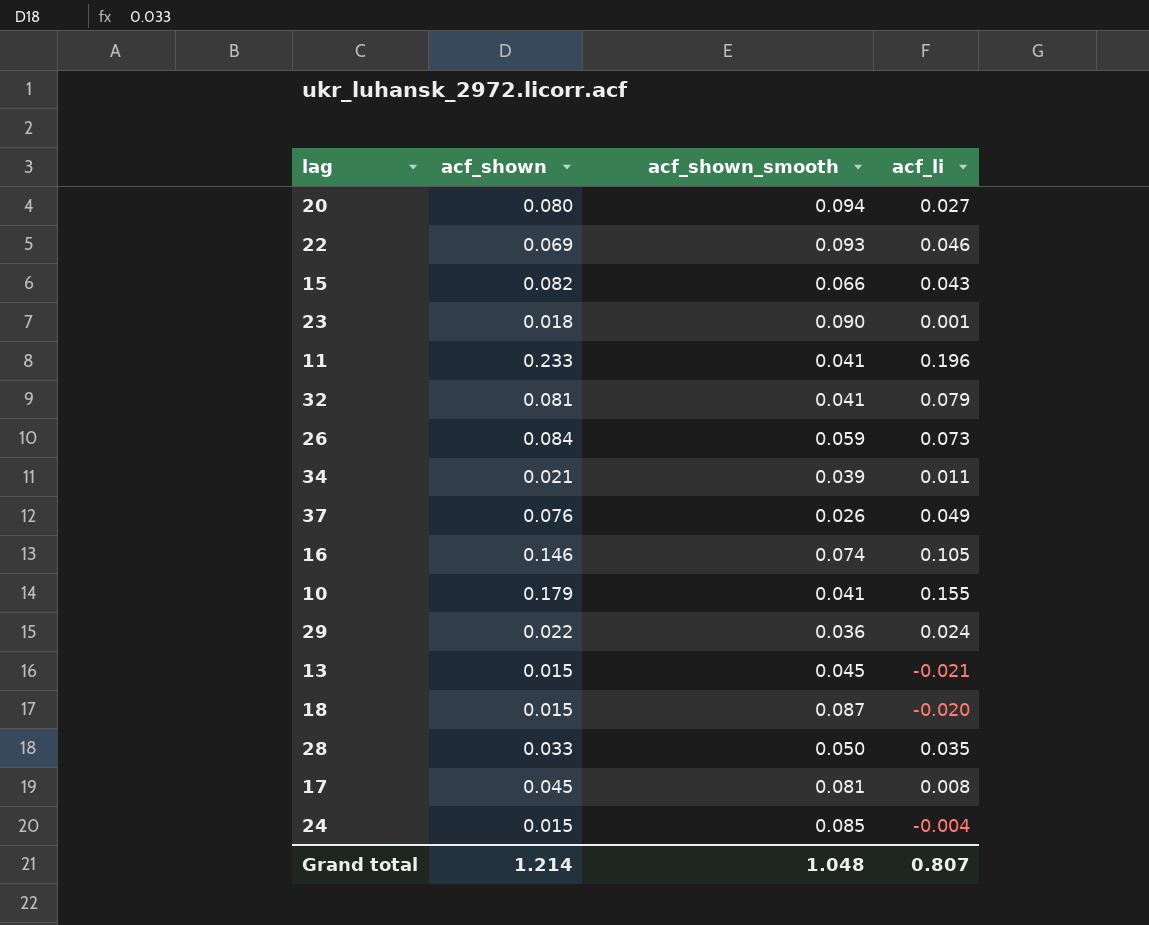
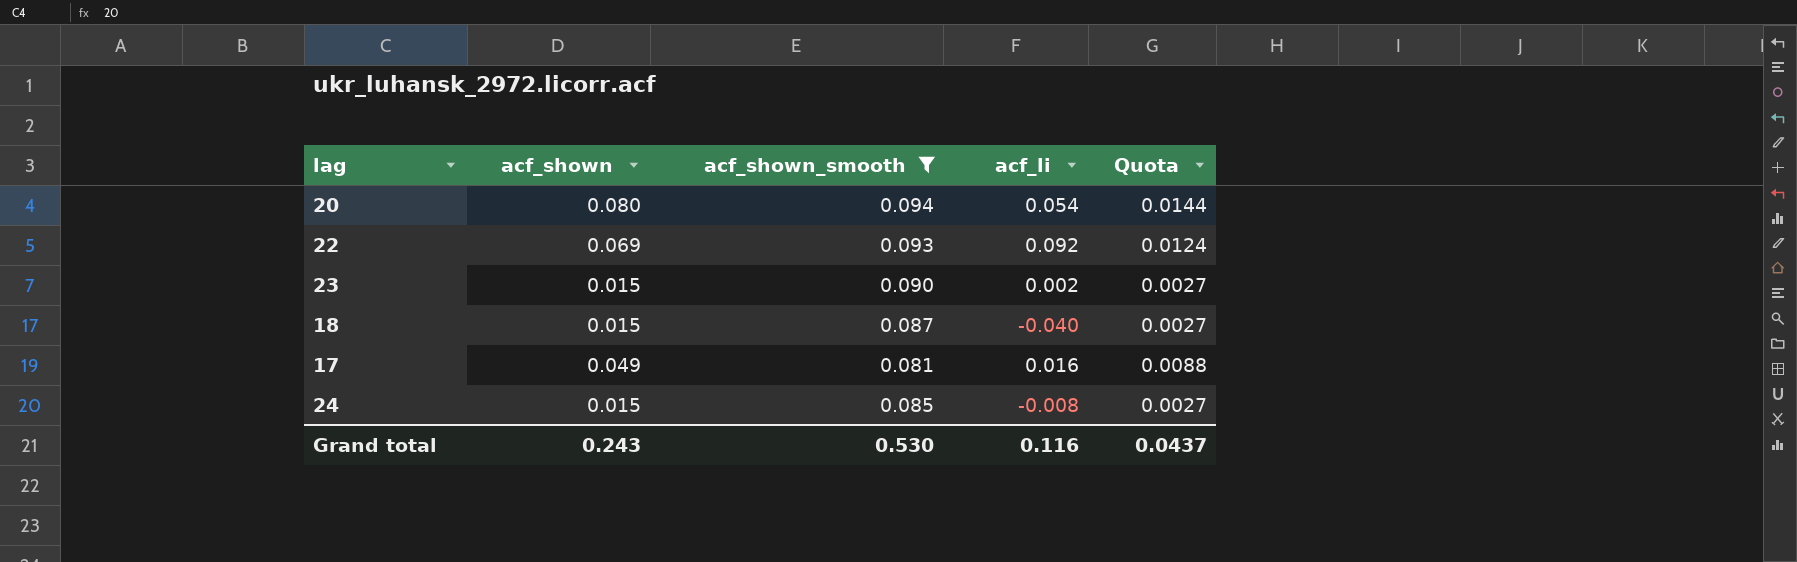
filter: none -> acf_shown_smooth >= 0.081
column Quota | formula: none -> [acf_shown] * 0.18
20 | acf_li: 0.027 -> 0.054
22 | acf_li: 0.046 -> 0.092
23 | acf_shown: 0.018 -> 0.015
23 | acf_li: 0.001 -> 0.002
18 | acf_li: -0.020 -> -0.040
17 | acf_shown: 0.045 -> 0.049
17 | acf_li: 0.008 -> 0.016
24 | acf_li: -0.004 -> -0.008
Grand total | acf_shown: 1.214 -> 0.243
Grand total | acf_shown_smooth: 1.048 -> 0.530
Grand total | acf_li: 0.807 -> 0.116

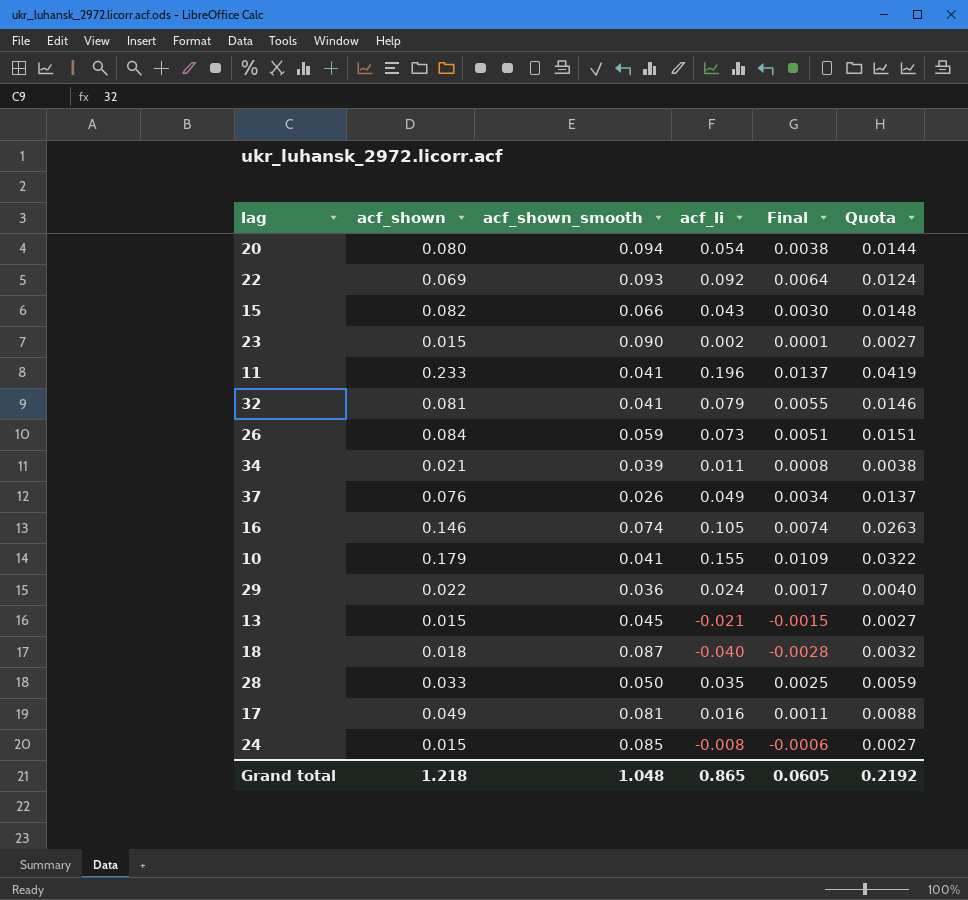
filter: acf_shown_smooth >= 0.081 -> none
column Final | formula: none -> [acf_li] * 0.07
18 | acf_shown: 0.015 -> 0.018
18 | Quota: 0.0027 -> 0.0032
Grand total | acf_shown: 0.243 -> 1.218
Grand total | acf_shown_smooth: 0.530 -> 1.048
Grand total | acf_li: 0.116 -> 0.865
Grand total | Quota: 0.0437 -> 0.2192

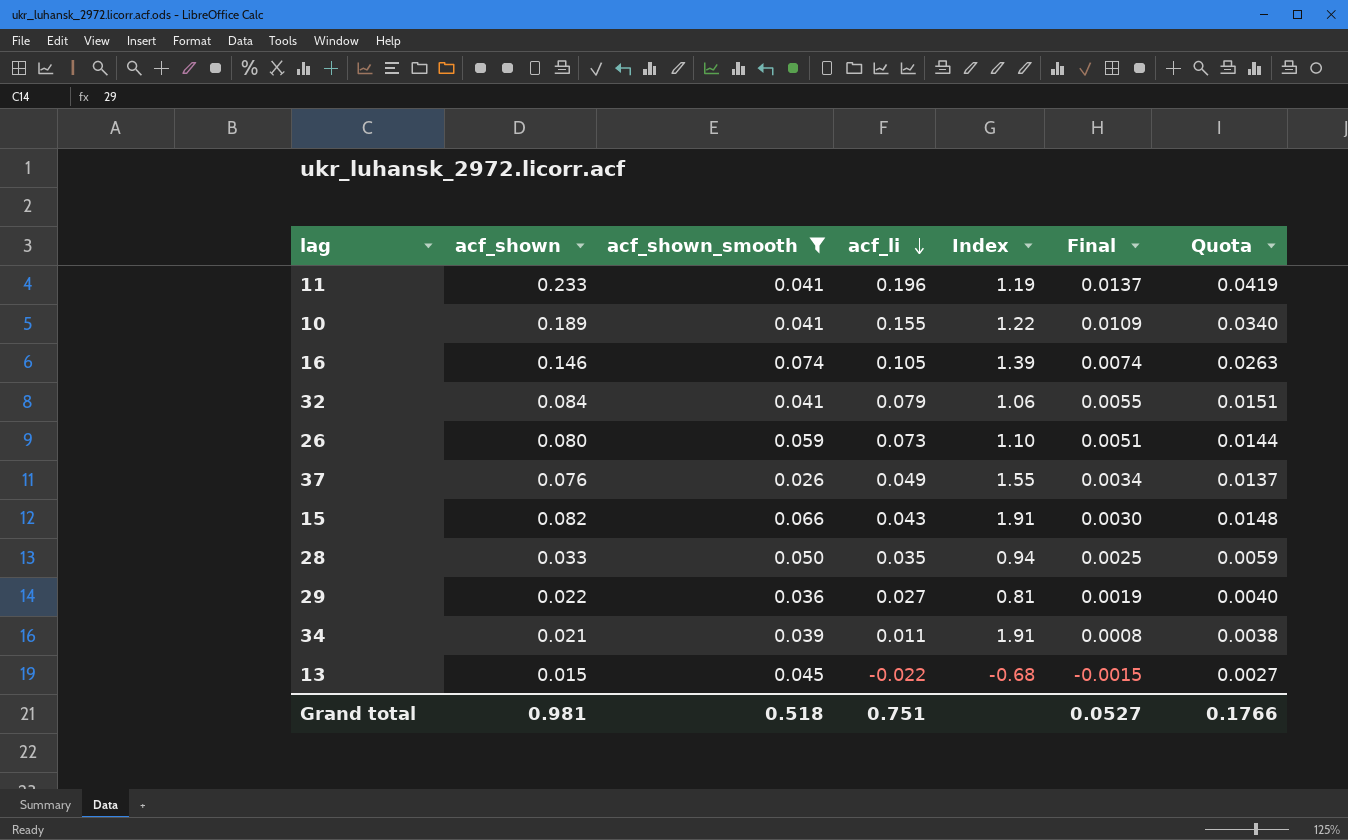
filter: none -> acf_shown_smooth <= 0.074
row order: none -> acf_li descending
column Index | formula: none -> [acf_shown] / [acf_li]
10 | acf_shown: 0.179 -> 0.189
10 | Quota: 0.0322 -> 0.0340
32 | acf_shown: 0.081 -> 0.084
32 | Quota: 0.0146 -> 0.0151
26 | acf_shown: 0.084 -> 0.080
26 | Quota: 0.0151 -> 0.0144
29 | acf_li: 0.024 -> 0.027
29 | Final: 0.0017 -> 0.0019
13 | acf_li: -0.021 -> -0.022
Grand total | acf_shown: 1.218 -> 0.981
Grand total | acf_shown_smooth: 1.048 -> 0.518
Grand total | acf_li: 0.865 -> 0.751
Grand total | Final: 0.0605 -> 0.0527
Grand total | Quota: 0.2192 -> 0.1766

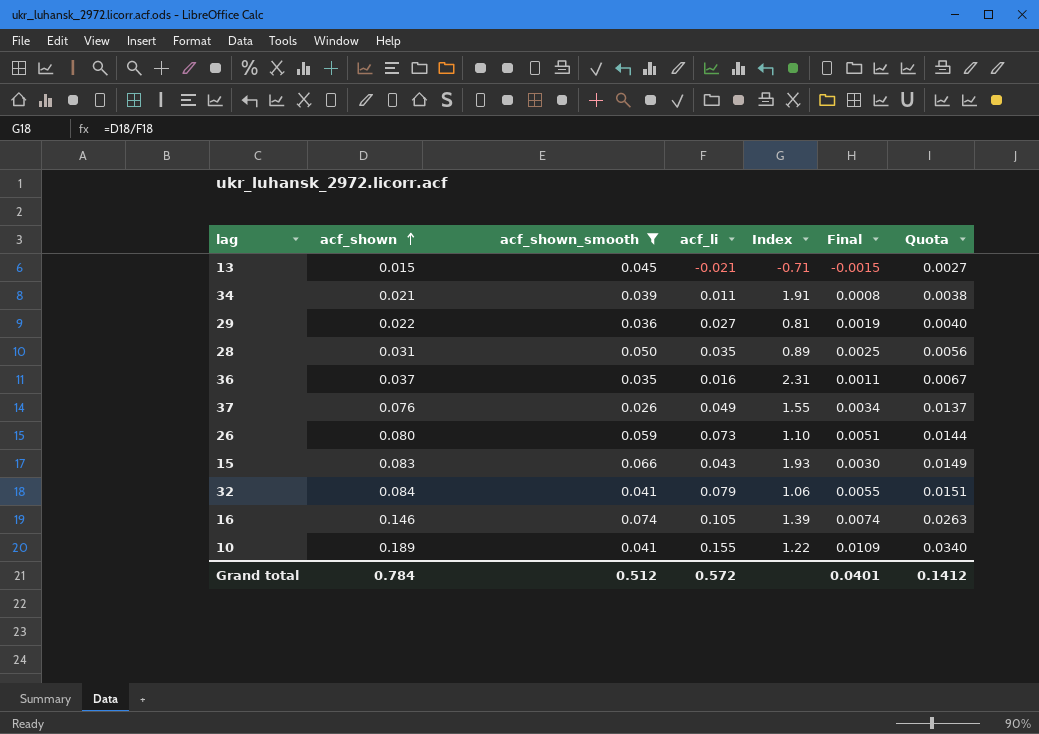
row order: acf_li descending -> acf_shown ascending
row 11: 0.233 | 0.041 | 0.196 | 1.19 | 0.0137 | 0.0419 -> none
13 | acf_li: -0.022 -> -0.021
13 | Index: -0.68 -> -0.71
28 | acf_shown: 0.033 -> 0.031
28 | Index: 0.94 -> 0.89
28 | Quota: 0.0059 -> 0.0056
row 36: none -> 0.037 | 0.035 | 0.016 | 2.31 | 0.0011 | 0.0067
15 | acf_shown: 0.082 -> 0.083
15 | Index: 1.91 -> 1.93
15 | Quota: 0.0148 -> 0.0149
Grand total | acf_shown: 0.981 -> 0.784
Grand total | acf_shown_smooth: 0.518 -> 0.512
Grand total | acf_li: 0.751 -> 0.572
Grand total | Final: 0.0527 -> 0.0401
Grand total | Quota: 0.1766 -> 0.1412

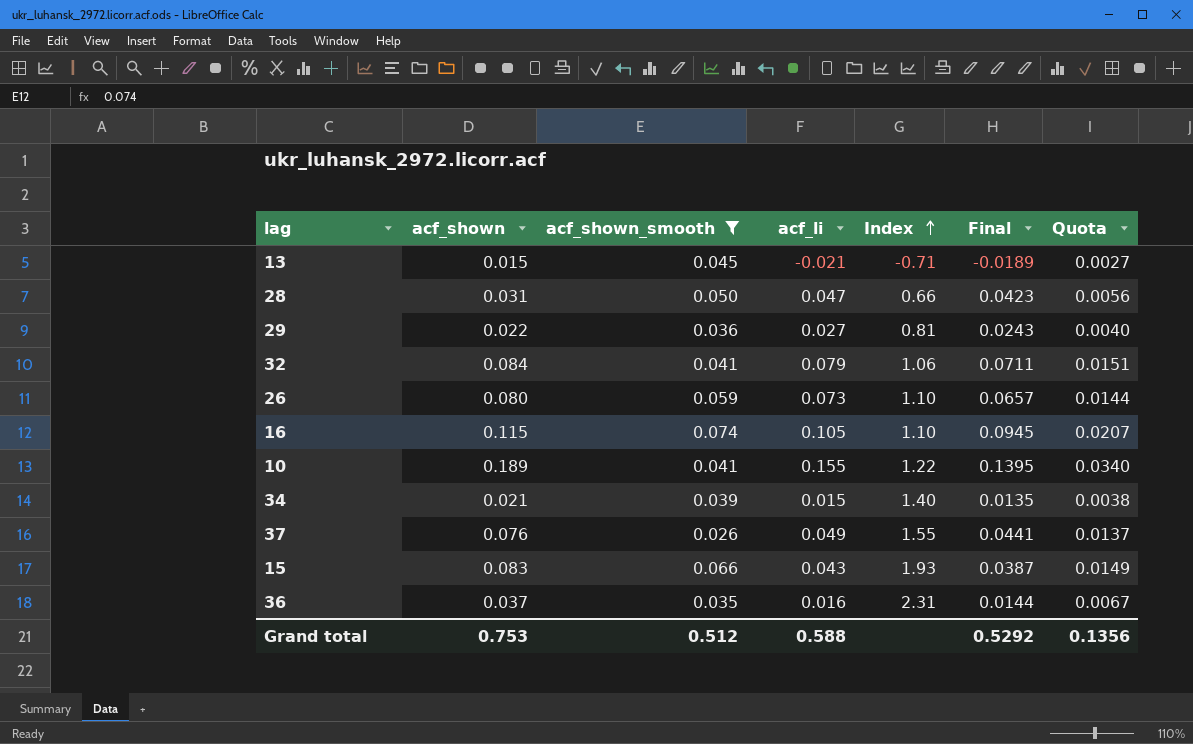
row order: acf_shown ascending -> Index ascending
column Final | formula: [acf_li] * 0.07 -> [acf_li] * 0.9
28 | acf_li: 0.035 -> 0.047
28 | Index: 0.89 -> 0.66
16 | acf_shown: 0.146 -> 0.115
16 | Index: 1.39 -> 1.10
16 | Quota: 0.0263 -> 0.0207
34 | acf_li: 0.011 -> 0.015
34 | Index: 1.91 -> 1.40
Grand total | acf_shown: 0.784 -> 0.753
Grand total | acf_li: 0.572 -> 0.588
Grand total | Final: 0.0401 -> 0.5292
Grand total | Quota: 0.1412 -> 0.1356

